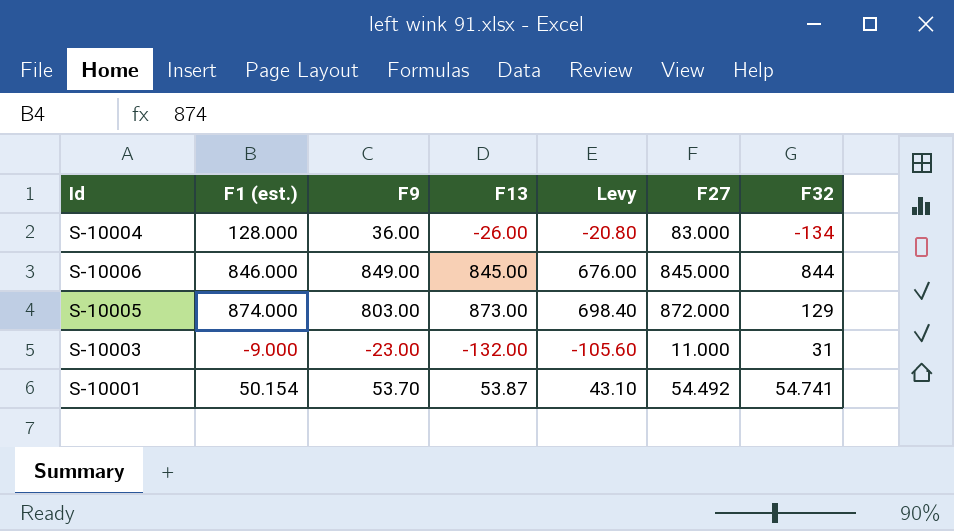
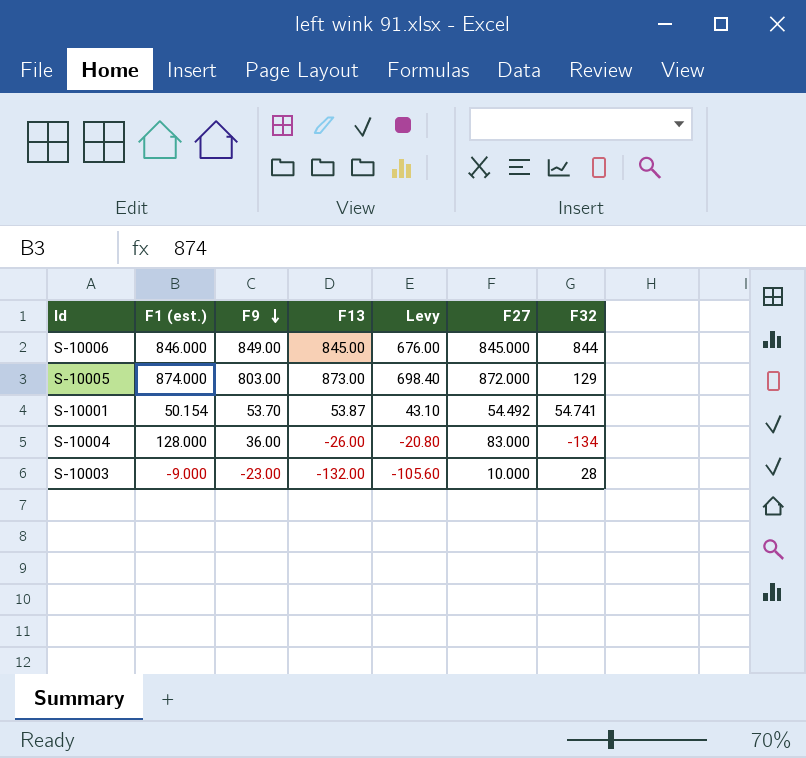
row order: none -> F9 descending
S-10003 | F27: 11.000 -> 10.000
S-10003 | F32: 31 -> 28

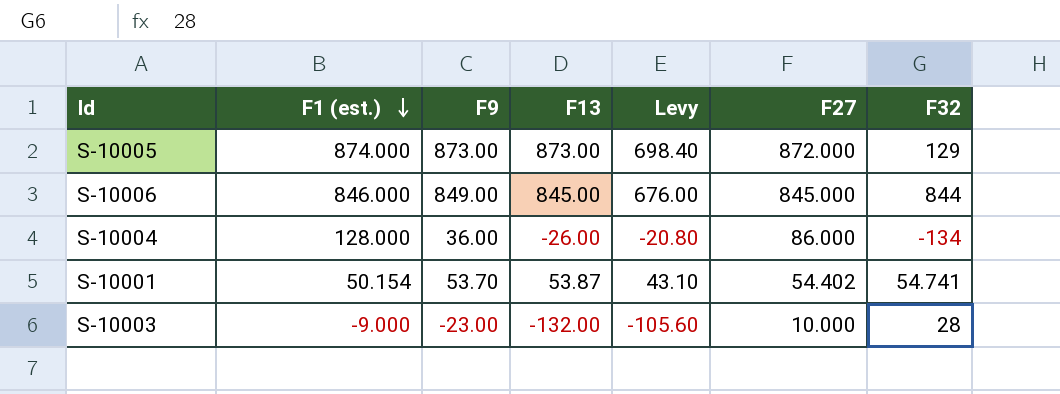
row order: F9 descending -> F1 (est.) descending
S-10005 | F9: 803.00 -> 873.00
S-10004 | F27: 83.000 -> 86.000
S-10001 | F27: 54.492 -> 54.402

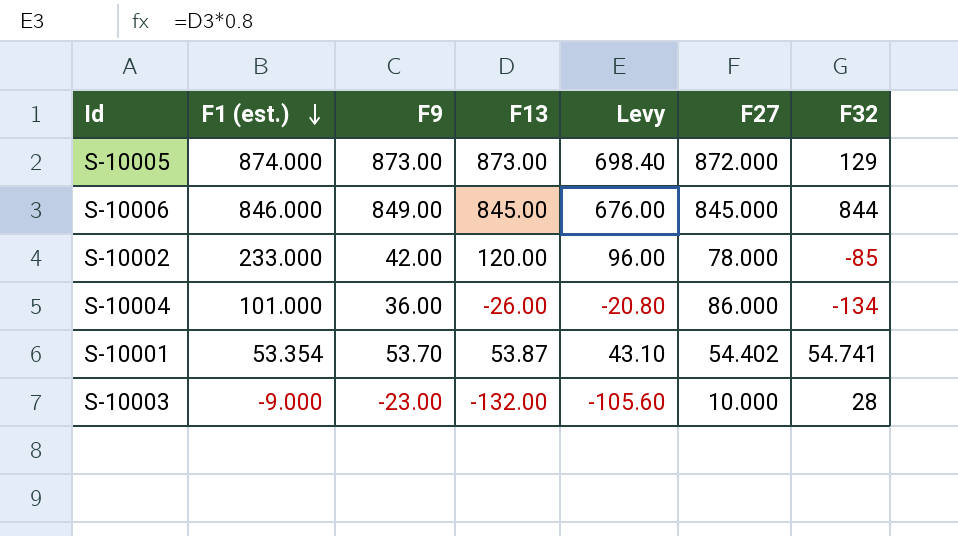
row S-10002: none -> 233.000 | 42.00 | 120.00 | 96.00 | 78.000 | -85
S-10004 | F1 (est.): 128.000 -> 101.000
S-10001 | F1 (est.): 50.154 -> 53.354

